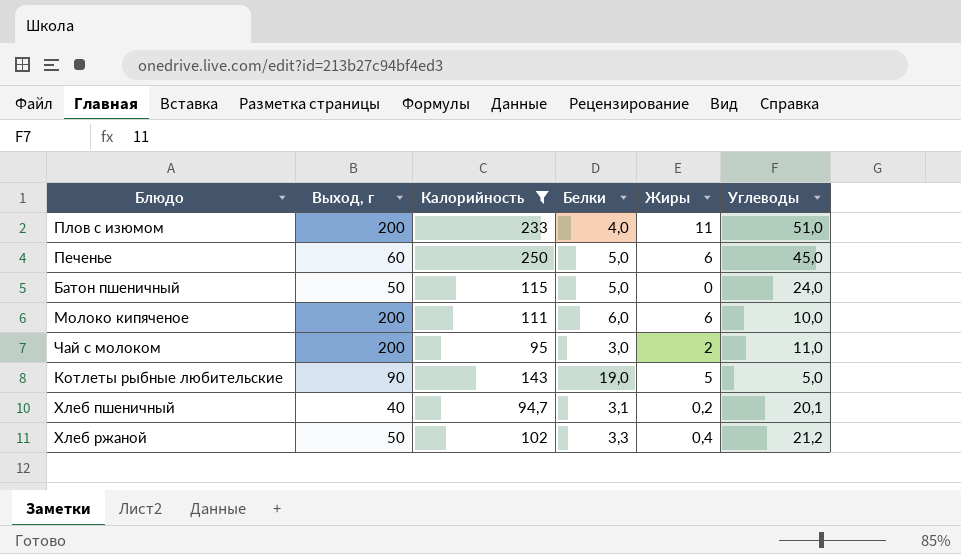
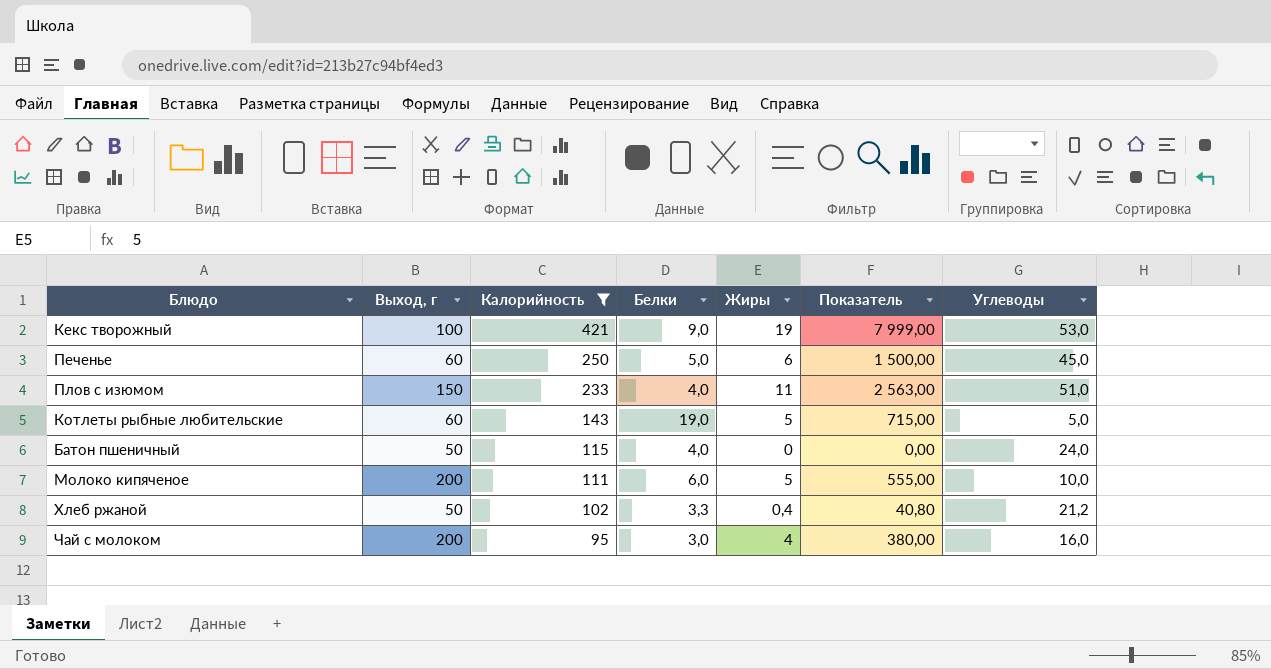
row order: none -> Калорийность descending
column Показатель | formula: none -> [Калорийность] * [Жиры]
row Хлеб пшеничный: 40 | 94,7 | 3,1 | 0,2 | 20,1 -> none
row Кекс творожный: none -> 100 | 421 | 9,0 | 19 | 7 999,00 | 53,0
Плов с изюмом | Выход, г: 200 -> 150
Котлеты рыбные любительские | Выход, г: 90 -> 60
Батон пшеничный | Белки: 5,0 -> 4,0
Молоко кипяченое | Жиры: 6 -> 5
Чай с молоком | Жиры: 2 -> 4
Чай с молоком | Углеводы: 11,0 -> 16,0

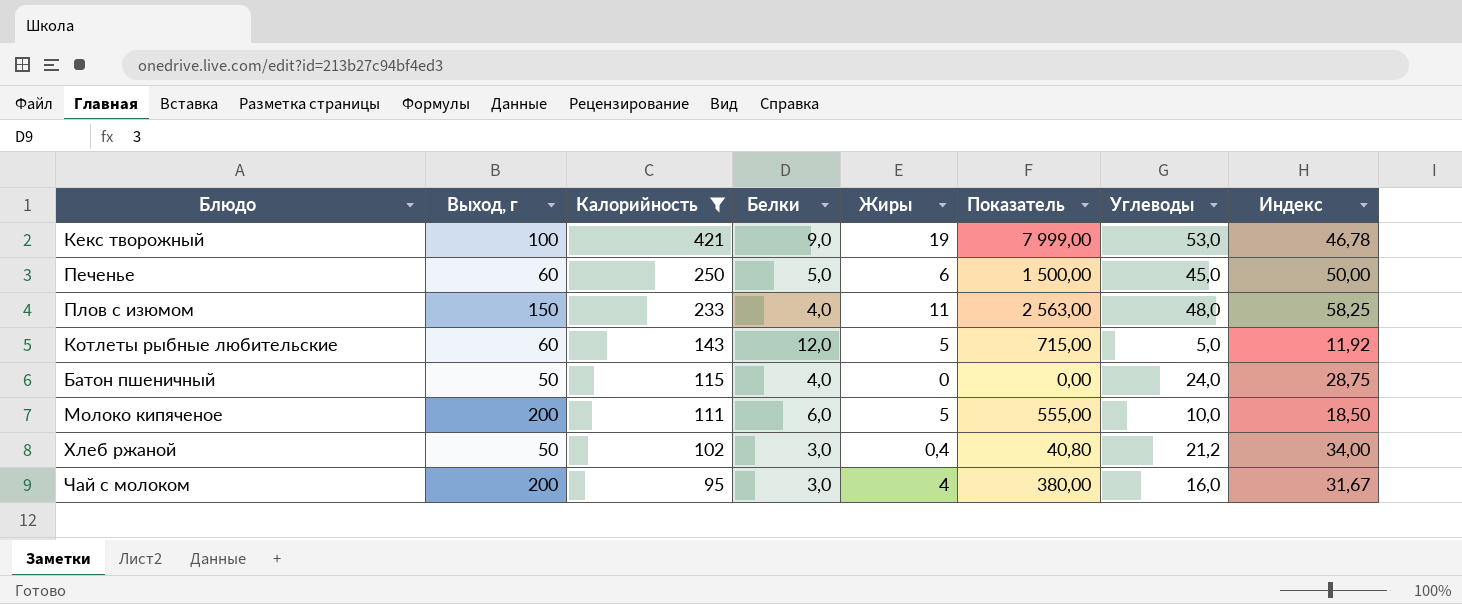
column Индекс | formula: none -> [Калорийность] / [Белки]
Плов с изюмом | Углеводы: 51,0 -> 48,0
Котлеты рыбные любительские | Белки: 19,0 -> 12,0
Хлеб ржаной | Белки: 3,3 -> 3,0

